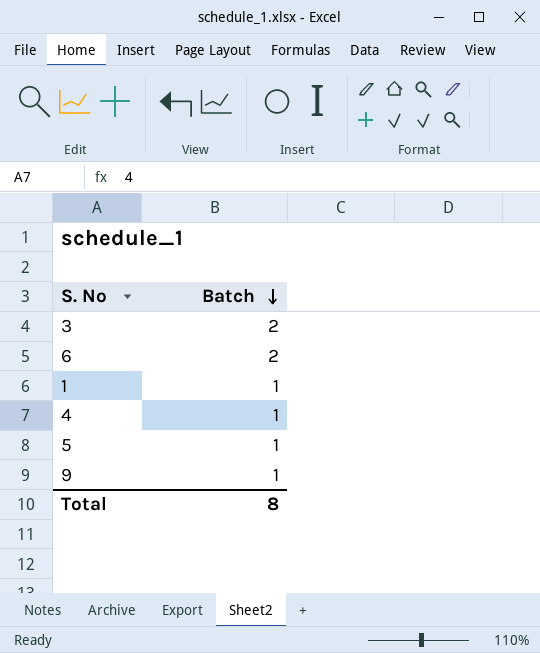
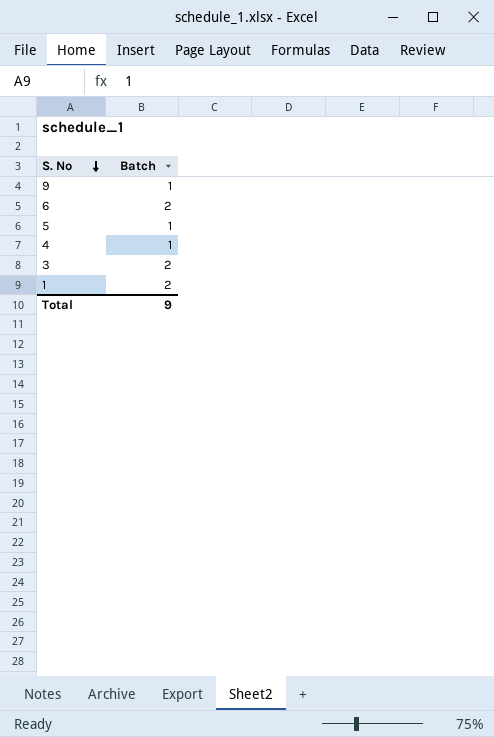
row order: Batch descending -> S. No descending
1 | Batch: 1 -> 2
Total | Batch: 8 -> 9

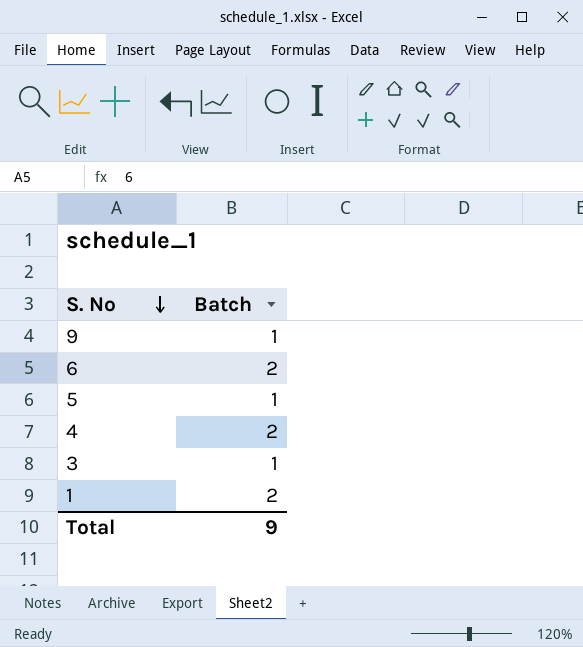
4 | Batch: 1 -> 2
3 | Batch: 2 -> 1

